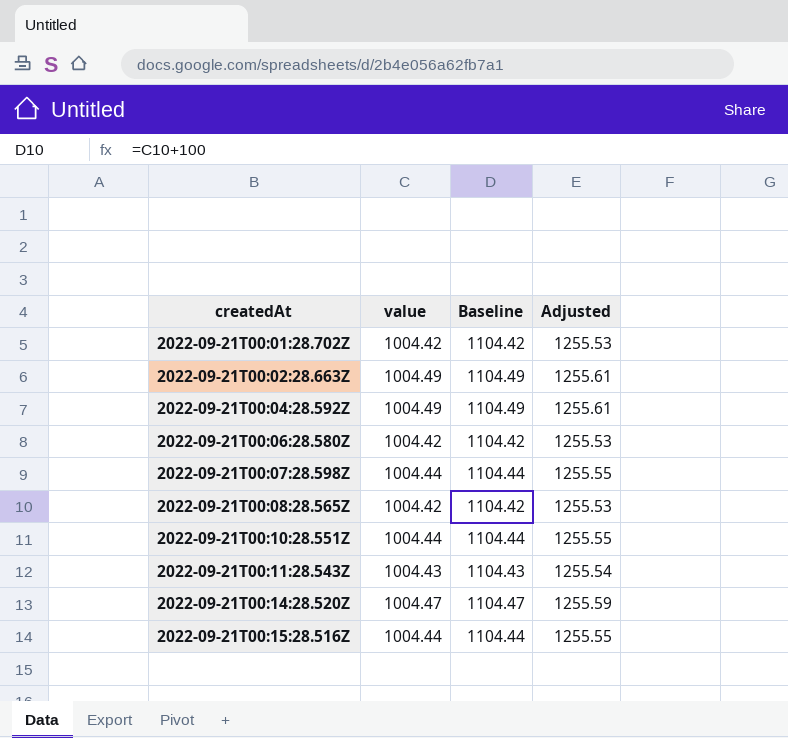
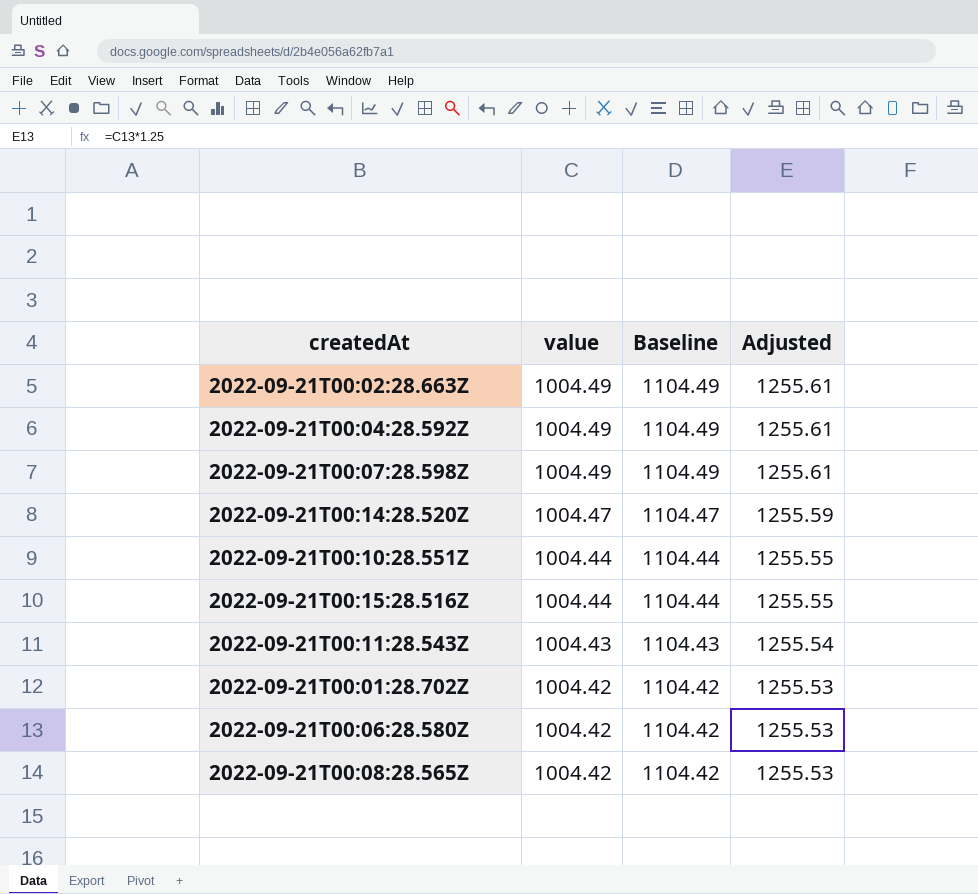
row order: createdAt ascending -> value descending
2022-09-21T00:07:28.598Z | value: 1004.44 -> 1004.49
2022-09-21T00:07:28.598Z | Baseline: 1104.44 -> 1104.49
2022-09-21T00:07:28.598Z | Adjusted: 1255.55 -> 1255.61

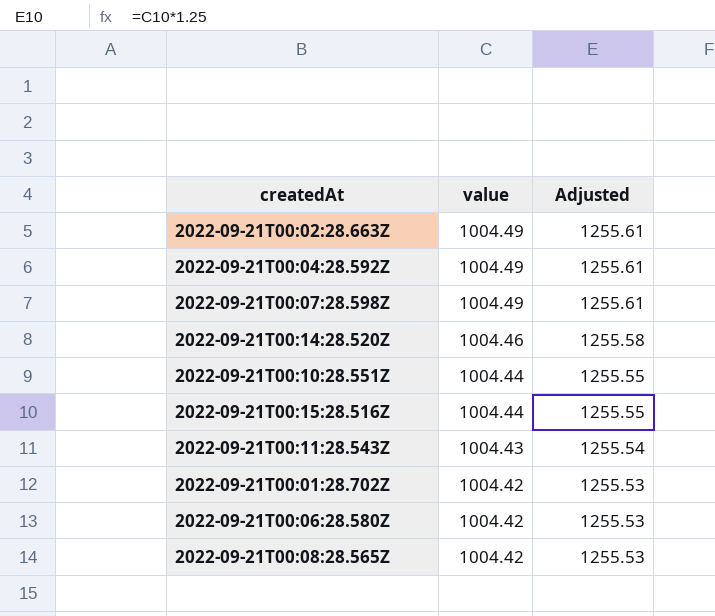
column Baseline | formula: [value] + 100 -> none
2022-09-21T00:14:28.520Z | value: 1004.47 -> 1004.46
2022-09-21T00:14:28.520Z | Adjusted: 1255.59 -> 1255.58

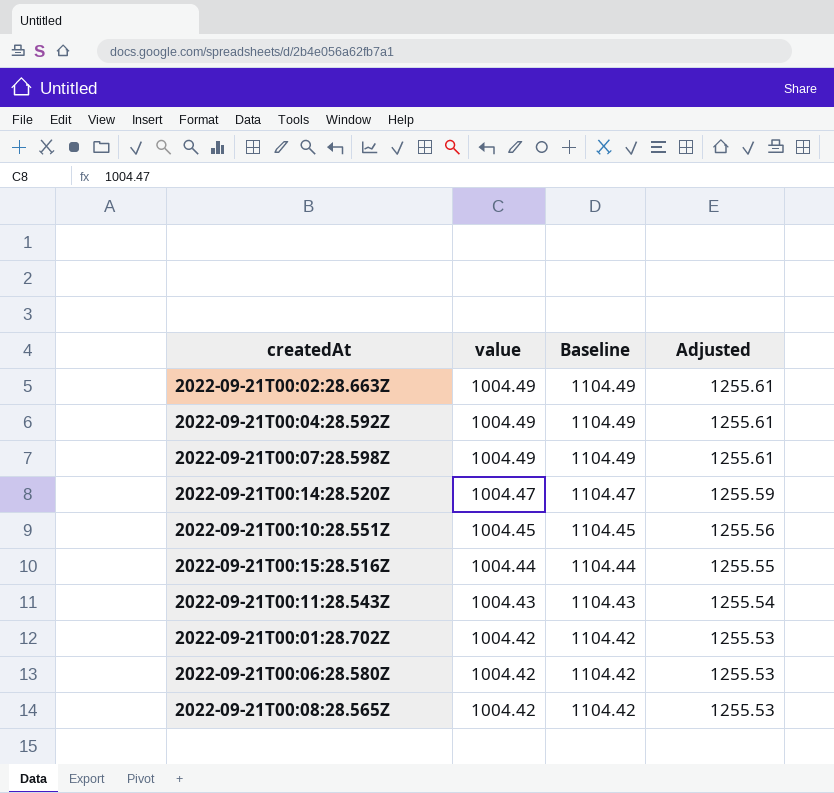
column Baseline | formula: none -> [value] + 100
2022-09-21T00:14:28.520Z | value: 1004.46 -> 1004.47
2022-09-21T00:14:28.520Z | Adjusted: 1255.58 -> 1255.59
2022-09-21T00:10:28.551Z | value: 1004.44 -> 1004.45
2022-09-21T00:10:28.551Z | Adjusted: 1255.55 -> 1255.56

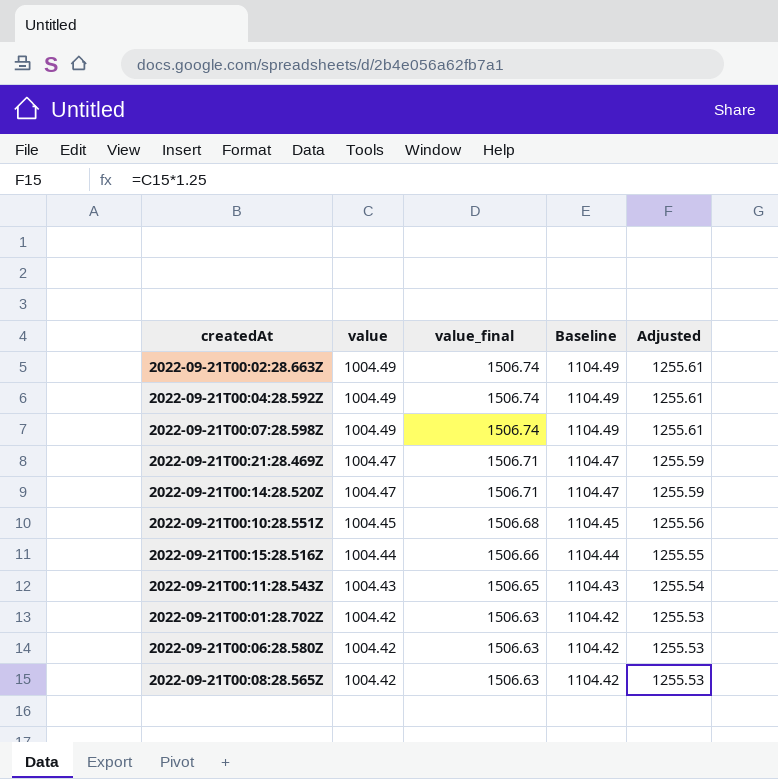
column value_final | formula: none -> [value] * 1.5
row 2022-09-21T00:21:28.469Z: none -> 1004.47 | 1506.71 | 1104.47 | 1255.59

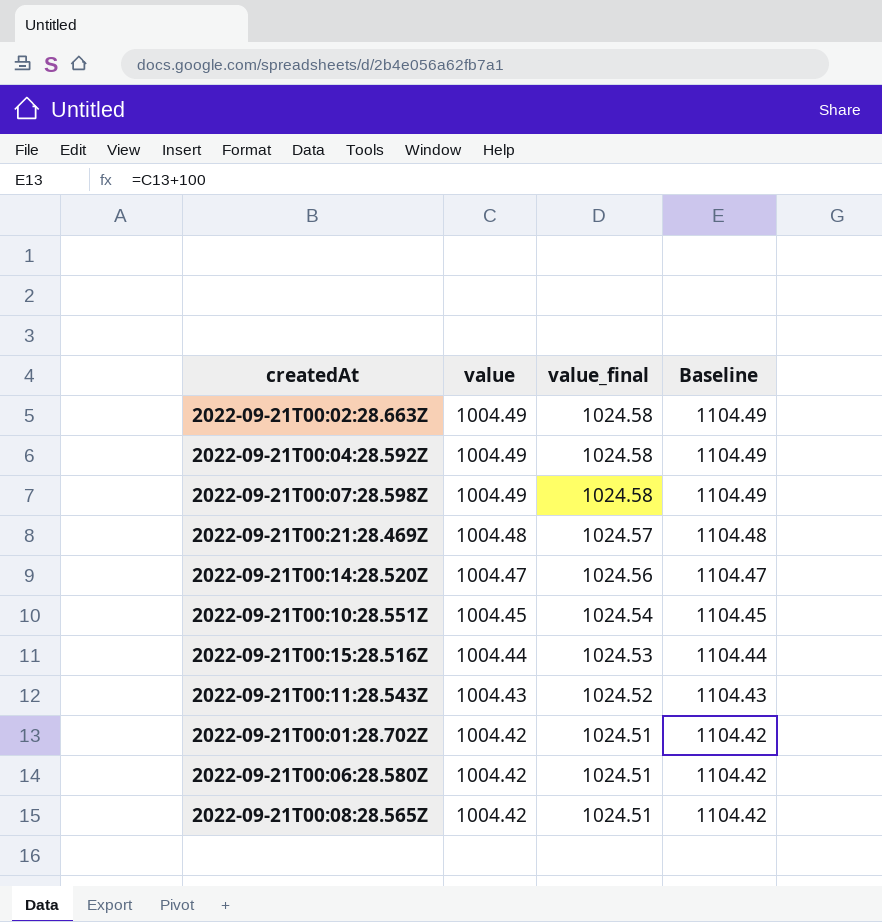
column Adjusted | formula: [value] * 1.25 -> none
column value_final | formula: [value] * 1.5 -> [value] * 1.02
2022-09-21T00:21:28.469Z | value: 1004.47 -> 1004.48
2022-09-21T00:21:28.469Z | Baseline: 1104.47 -> 1104.48

